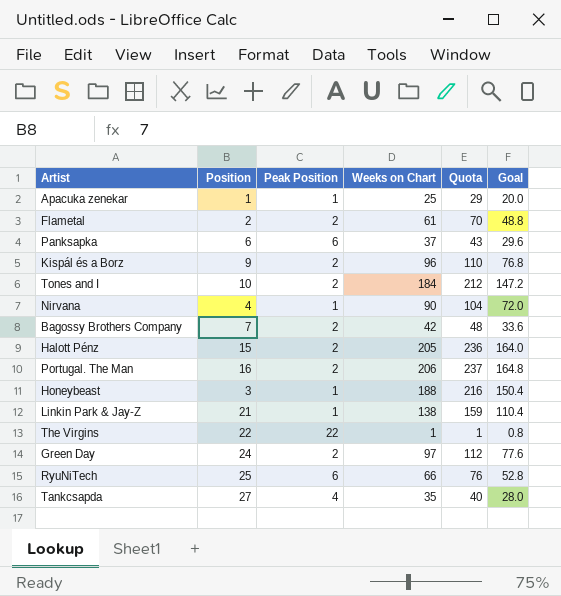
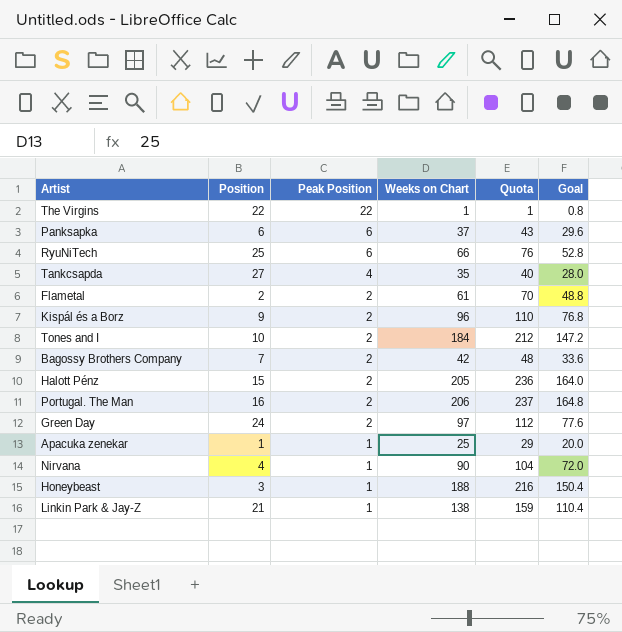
row order: none -> Peak Position descending

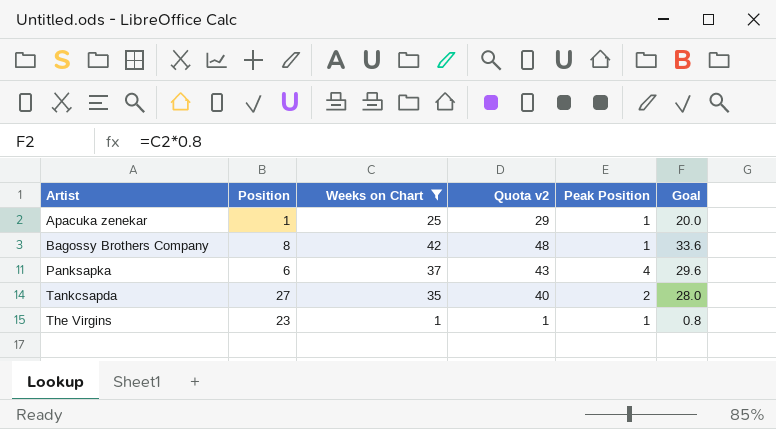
filter: none -> Weeks on Chart <= 42
row order: Peak Position descending -> Artist ascending
column name: Quota -> Quota v2
column Peak Position | position: 3 -> 5
Bagossy Brothers Company | Position: 7 -> 8
Bagossy Brothers Company | Peak Position: 2 -> 1
Panksapka | Peak Position: 6 -> 4
Tankcsapda | Peak Position: 4 -> 2
The Virgins | Position: 22 -> 23
The Virgins | Peak Position: 22 -> 1

